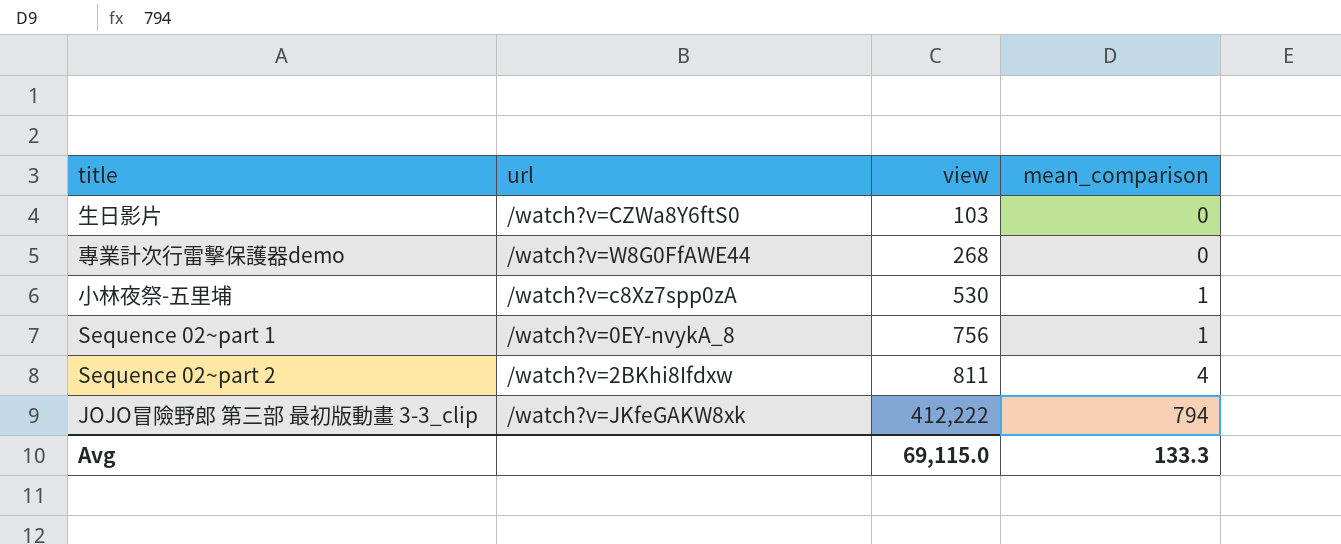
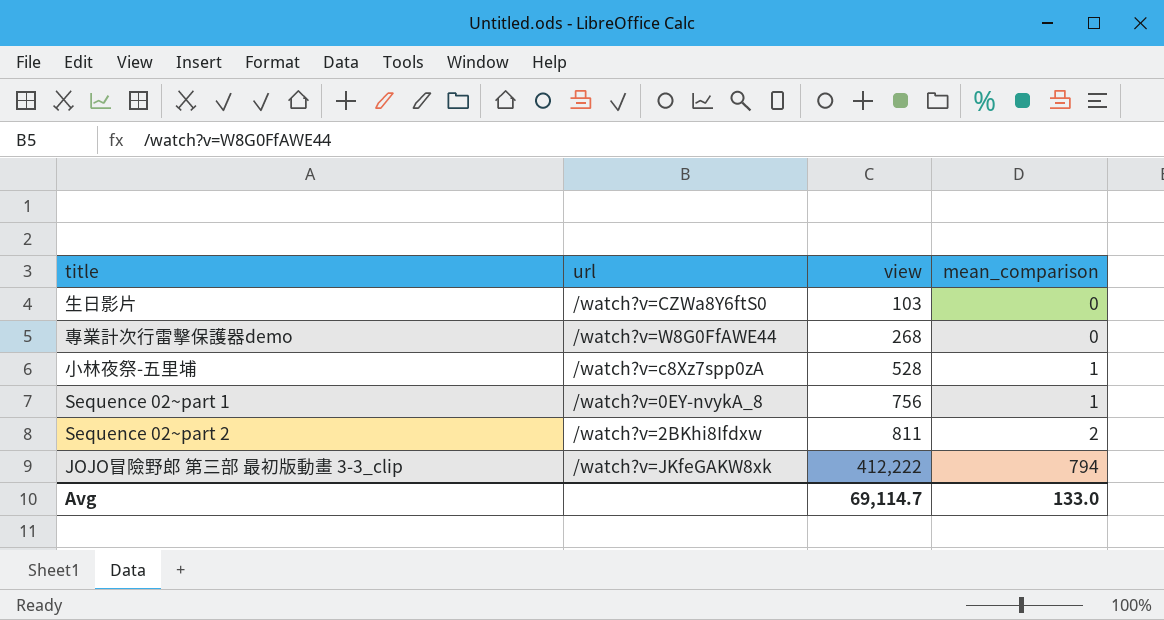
小林夜祭-五里埔 | view: 530 -> 528
Sequence 02~part 2 | mean_comparison: 4 -> 2
Avg | view: 69,115.0 -> 69,114.7
Avg | mean_comparison: 133.3 -> 133.0

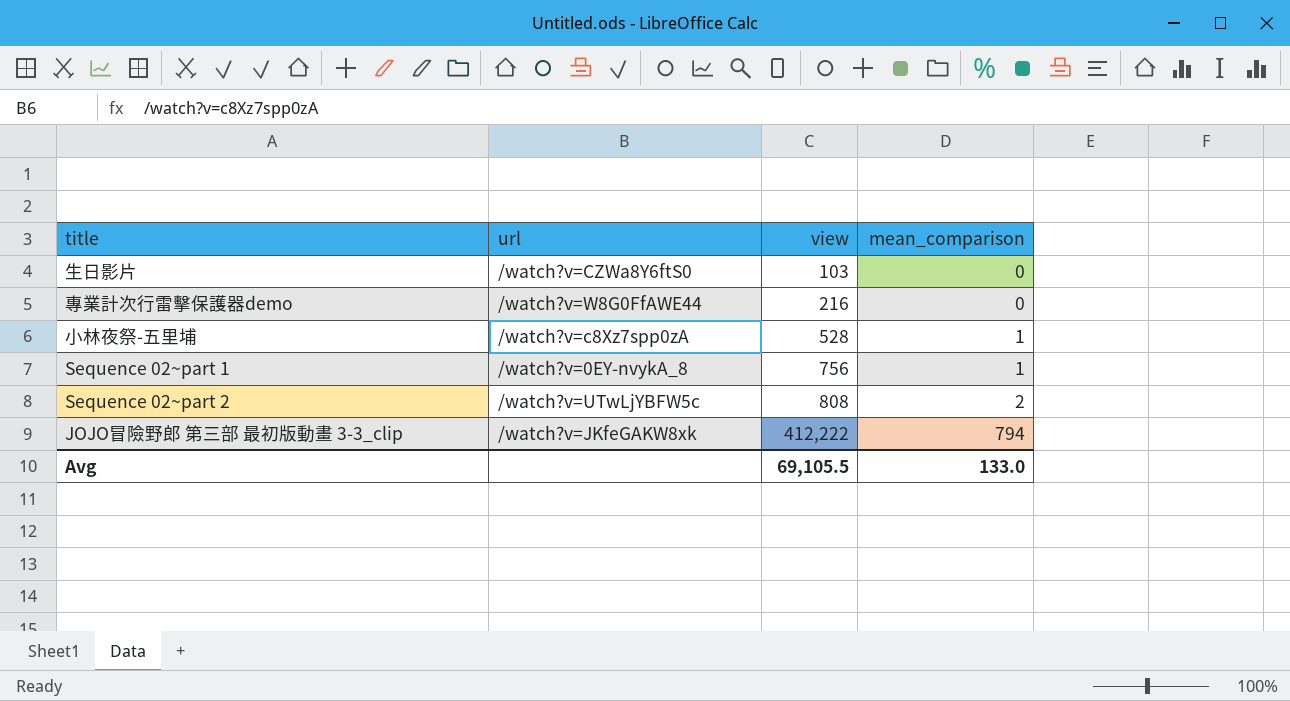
專業計次行雷擊保護器demo | view: 268 -> 216
Sequence 02~part 2 | url: /watch?v=2BKhi8Ifdxw -> /watch?v=UTwLjYBFW5c
Sequence 02~part 2 | view: 811 -> 808
Avg | view: 69,114.7 -> 69,105.5

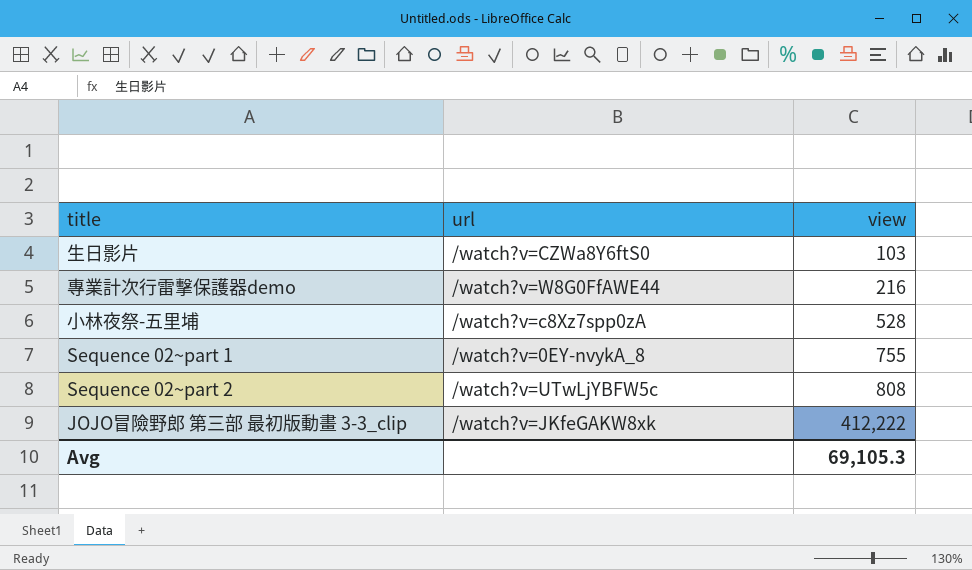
column mean_comparison | position: 4 -> none
Sequence 02~part 1 | view: 756 -> 755
Avg | view: 69,105.5 -> 69,105.3

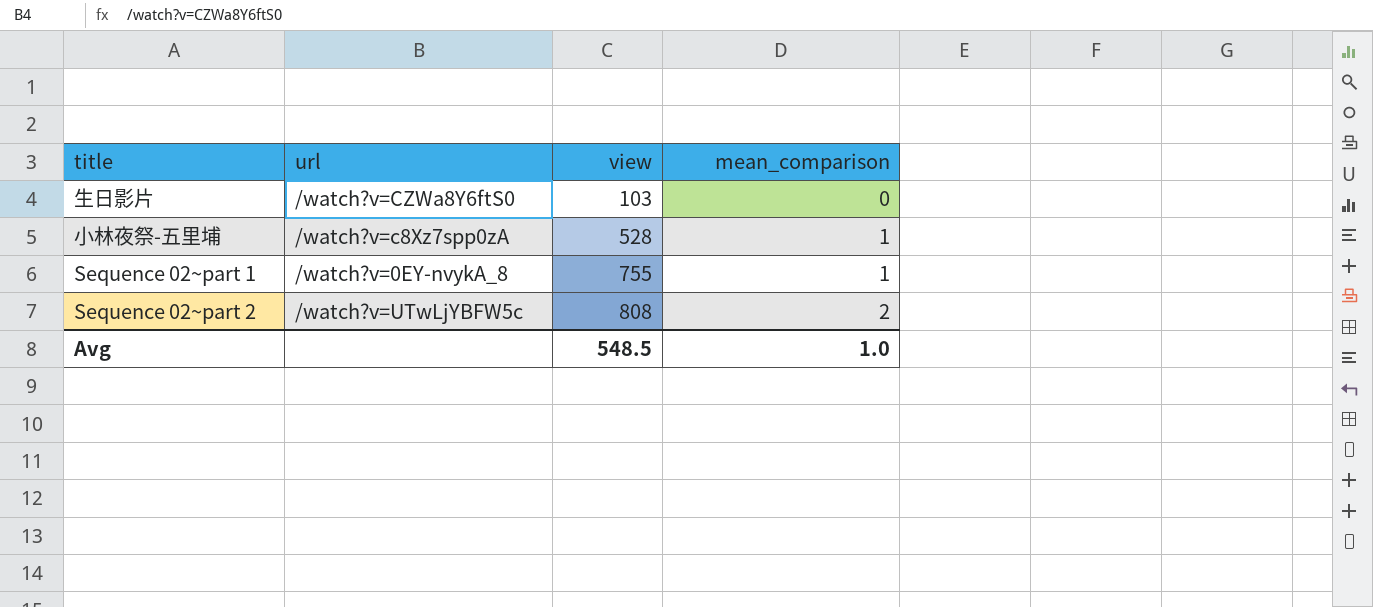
column mean_comparison | position: none -> 4
row 專業計次行雷擊保護器demo: /watch?v=W8G0FfAWE44 | 216 -> none
row JOJO冒險野郎 第三部 最初版動畫 3-3_clip: /watch?v=JKfeGAKW8xk | 412,222 -> none
Avg | view: 69,105.3 -> 548.5

